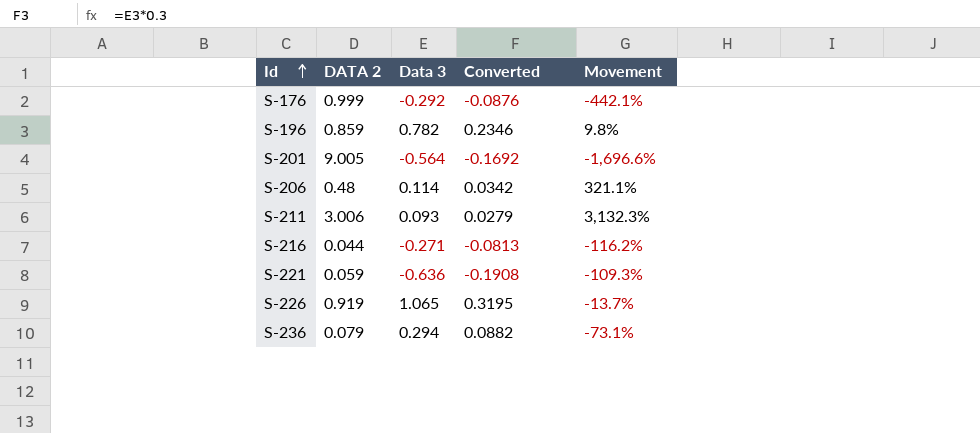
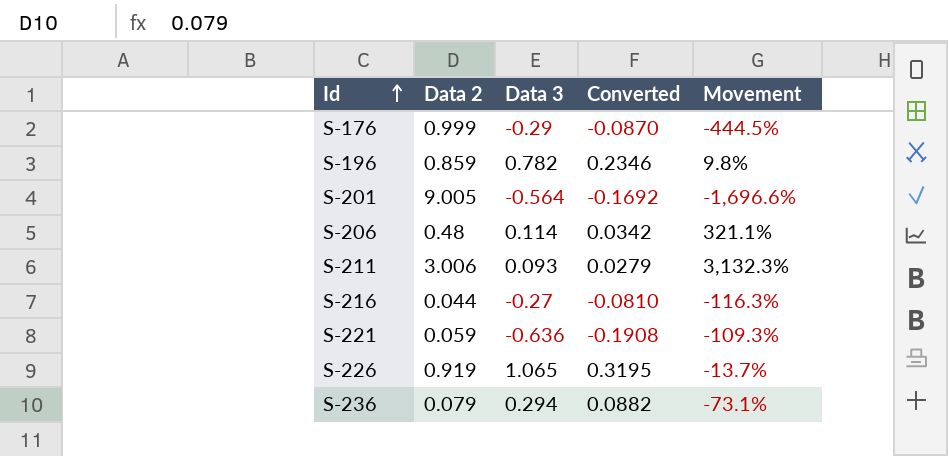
column name: DATA 2 -> Data 2
S-176 | Data 3: -0.292 -> -0.29
S-176 | Converted: -0.0876 -> -0.0870
S-176 | Movement: -442.1% -> -444.5%
S-216 | Data 3: -0.271 -> -0.27
S-216 | Converted: -0.0813 -> -0.0810
S-216 | Movement: -116.2% -> -116.3%

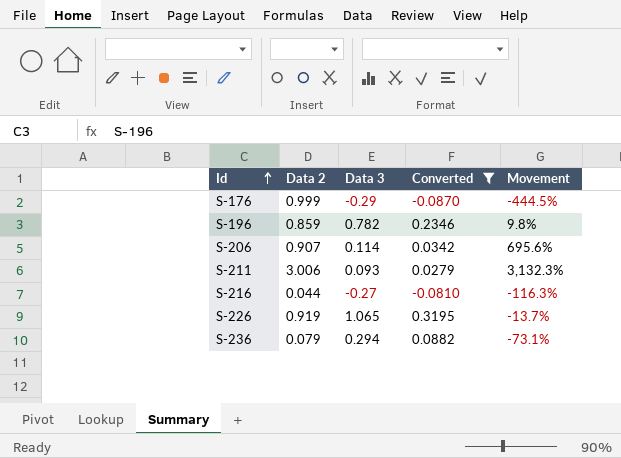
filter: none -> Converted >= -0.0870
S-206 | Data 2: 0.48 -> 0.907
S-206 | Movement: 321.1% -> 695.6%

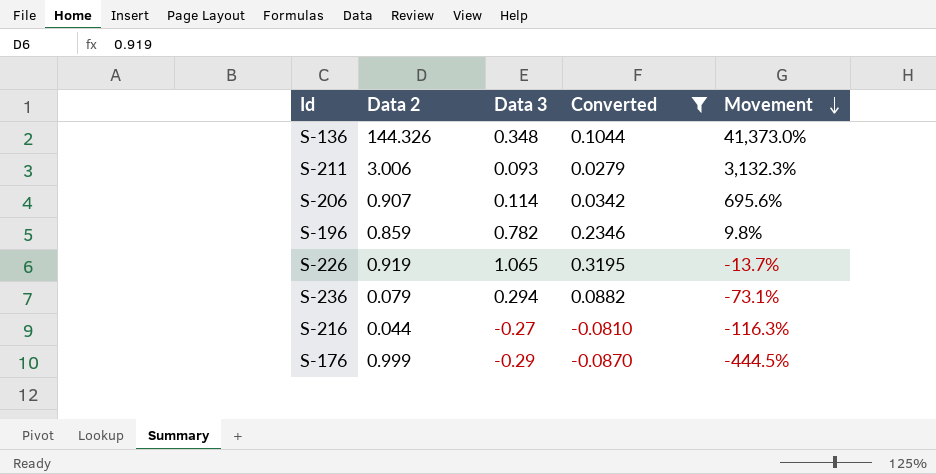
row order: Id ascending -> Movement descending
row S-136: none -> 144.326 | 0.348 | 0.1044 | 41,373.0%

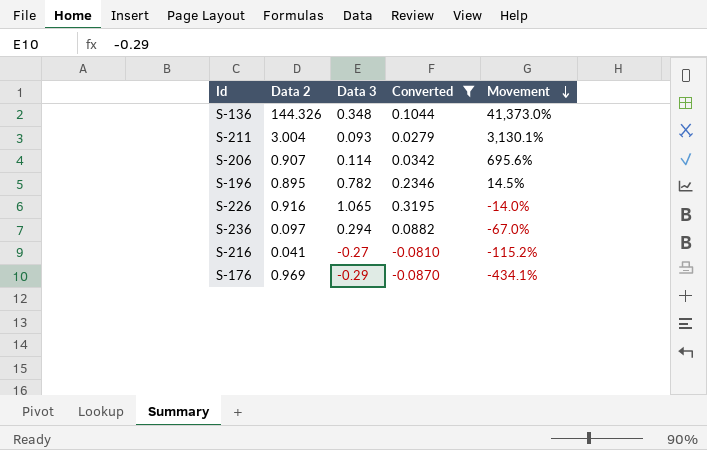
S-211 | Data 2: 3.006 -> 3.004
S-211 | Movement: 3,132.3% -> 3,130.1%
S-196 | Data 2: 0.859 -> 0.895
S-196 | Movement: 9.8% -> 14.5%
S-226 | Data 2: 0.919 -> 0.916
S-226 | Movement: -13.7% -> -14.0%
S-236 | Data 2: 0.079 -> 0.097
S-236 | Movement: -73.1% -> -67.0%
S-216 | Data 2: 0.044 -> 0.041
S-216 | Movement: -116.3% -> -115.2%
S-176 | Data 2: 0.999 -> 0.969
S-176 | Movement: -444.5% -> -434.1%

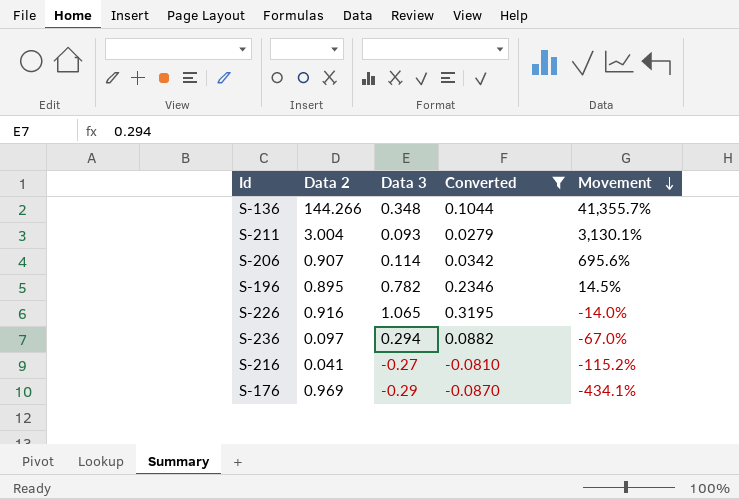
S-136 | Data 2: 144.326 -> 144.266
S-136 | Movement: 41,373.0% -> 41,355.7%

